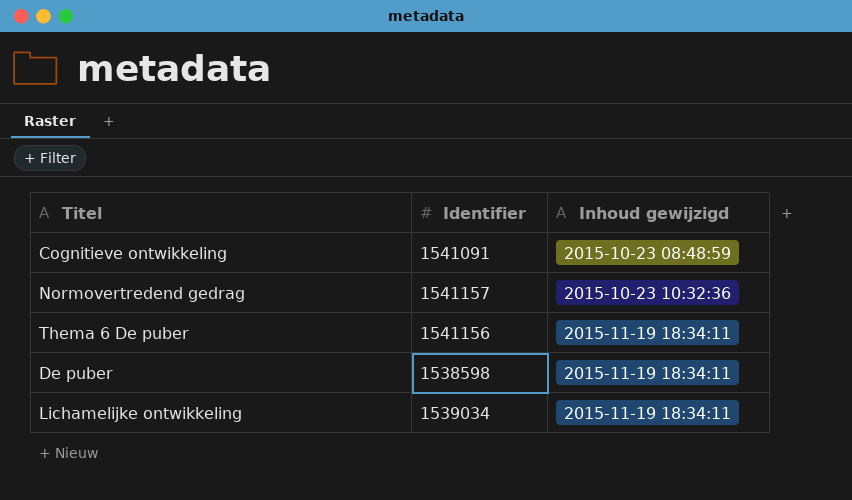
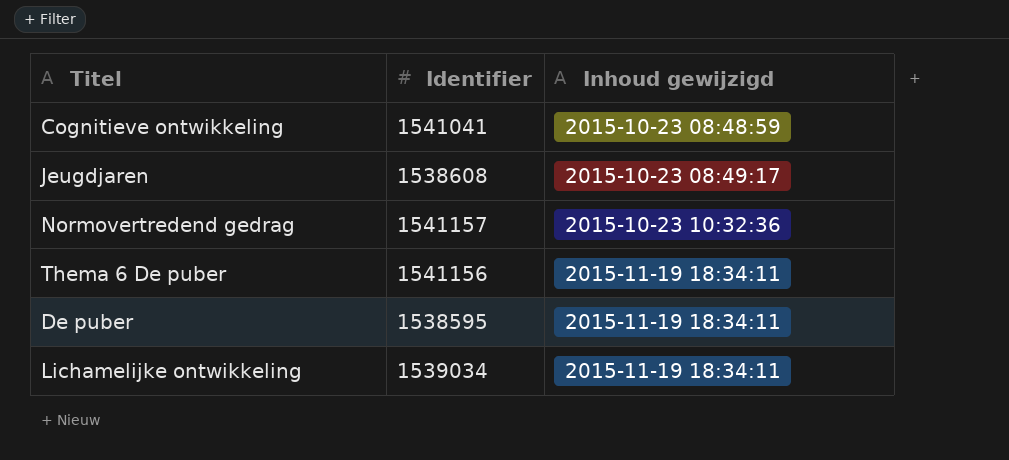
Cognitieve ontwikkeling | Identifier: 1541091 -> 1541041
row Jeugdjaren: none -> 1538608 | 2015-10-23 08:49:17
De puber | Identifier: 1538598 -> 1538595

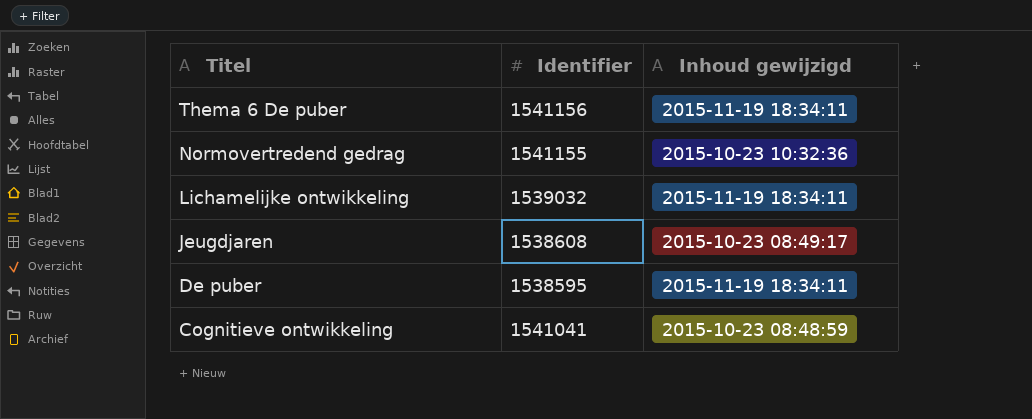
row order: Inhoud gewijzigd ascending -> Titel descending
Normovertredend gedrag | Identifier: 1541157 -> 1541155
Lichamelijke ontwikkeling | Identifier: 1539034 -> 1539032

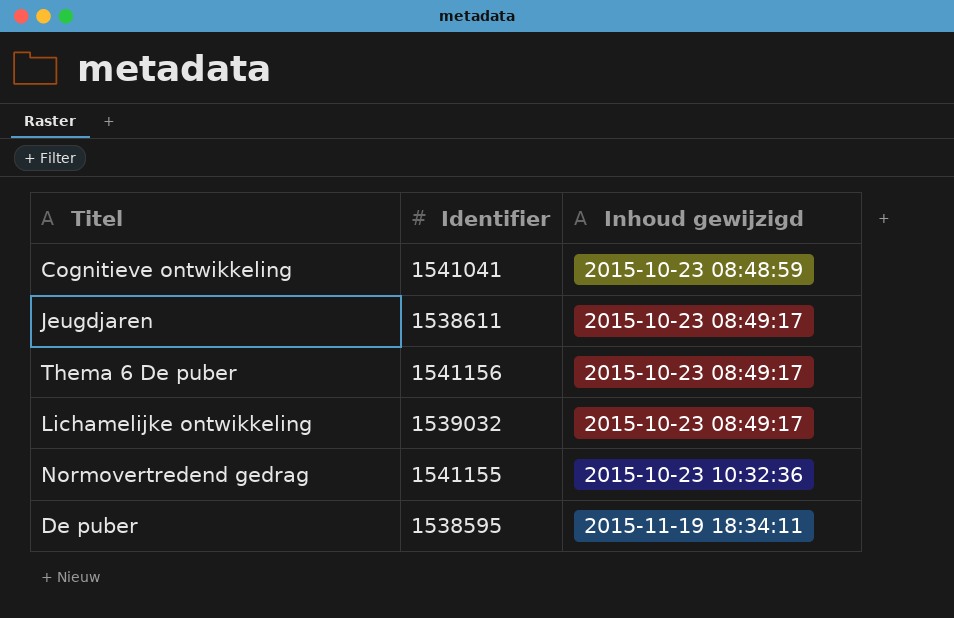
row order: Titel descending -> Inhoud gewijzigd ascending
Jeugdjaren | Identifier: 1538608 -> 1538611
Thema 6 De puber | Inhoud gewijzigd: 2015-11-19 18:34:11 -> 2015-10-23 08:49:17
Lichamelijke ontwikkeling | Inhoud gewijzigd: 2015-11-19 18:34:11 -> 2015-10-23 08:49:17

